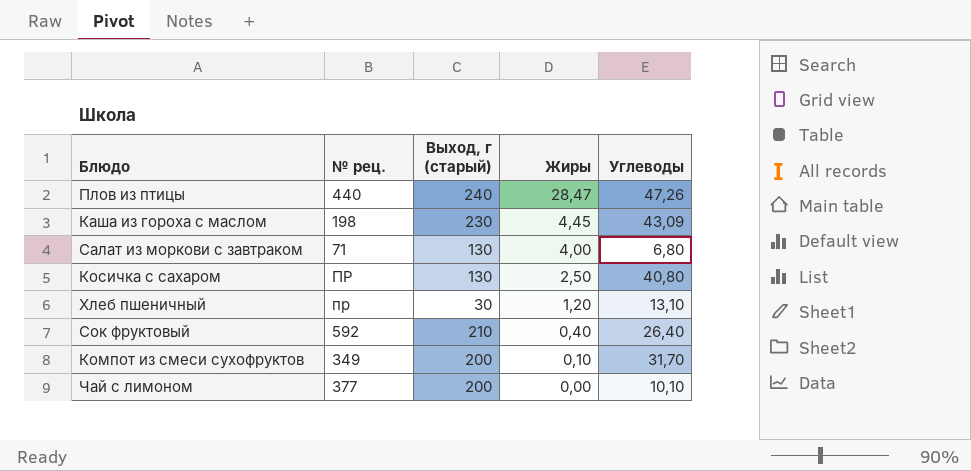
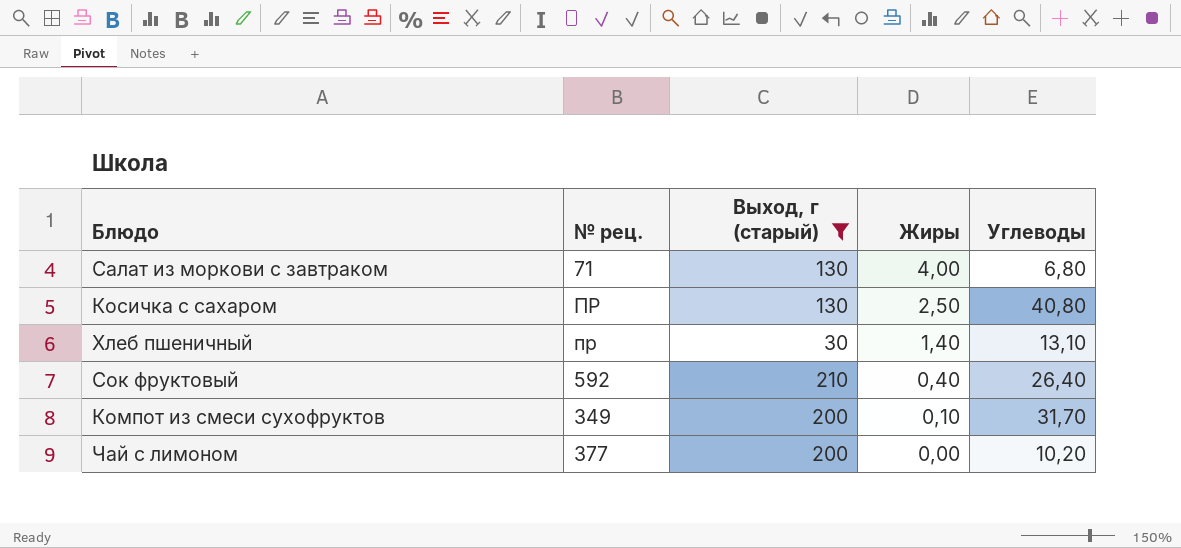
filter: none -> Выход, г (старый) <= 210
Хлеб пшеничный | Жиры: 1,20 -> 1,40
Чай с лимоном | Углеводы: 10,10 -> 10,20

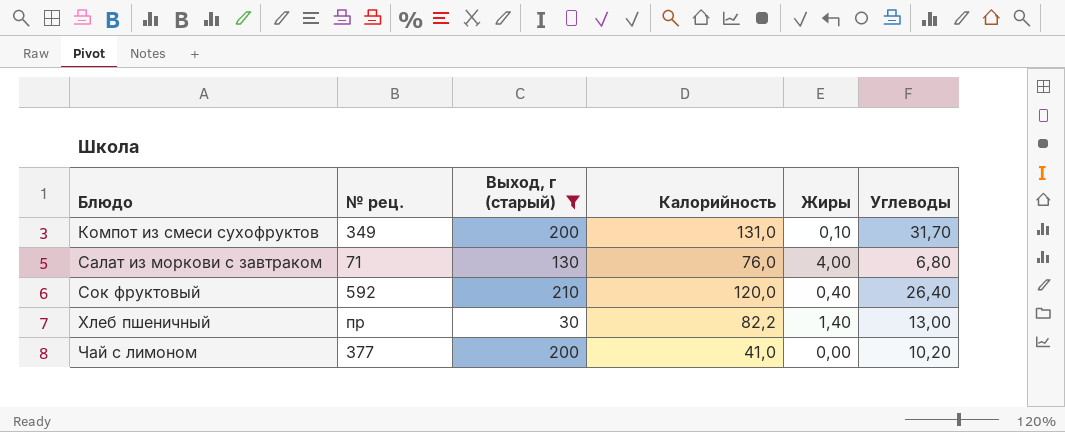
row order: Жиры descending -> Блюдо ascending
column Калорийность | position: none -> 4
row Косичка с сахаром: ПР | 130 | 2,50 | 40,80 -> none
Хлеб пшеничный | Углеводы: 13,10 -> 13,00

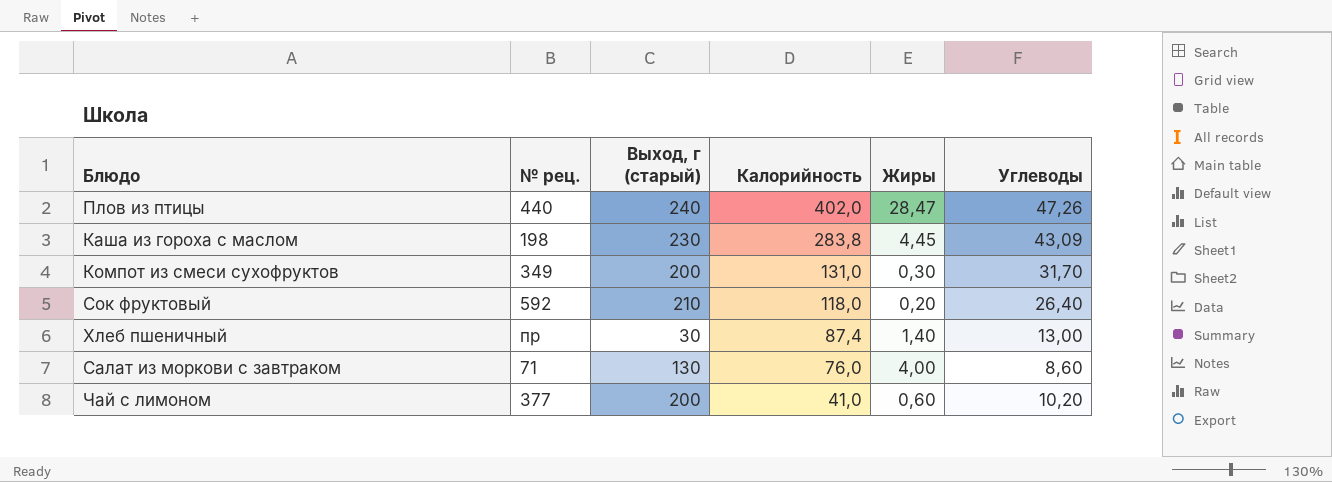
filter: Выход, г (старый) <= 210 -> none
row order: Блюдо ascending -> Калорийность descending
Компот из смеси сухофруктов | Жиры: 0,10 -> 0,30
Сок фруктовый | Калорийность: 120,0 -> 118,0
Сок фруктовый | Жиры: 0,40 -> 0,20
Хлеб пшеничный | Калорийность: 82,2 -> 87,4
Салат из моркови с завтраком | Углеводы: 6,80 -> 8,60
Чай с лимоном | Жиры: 0,00 -> 0,60

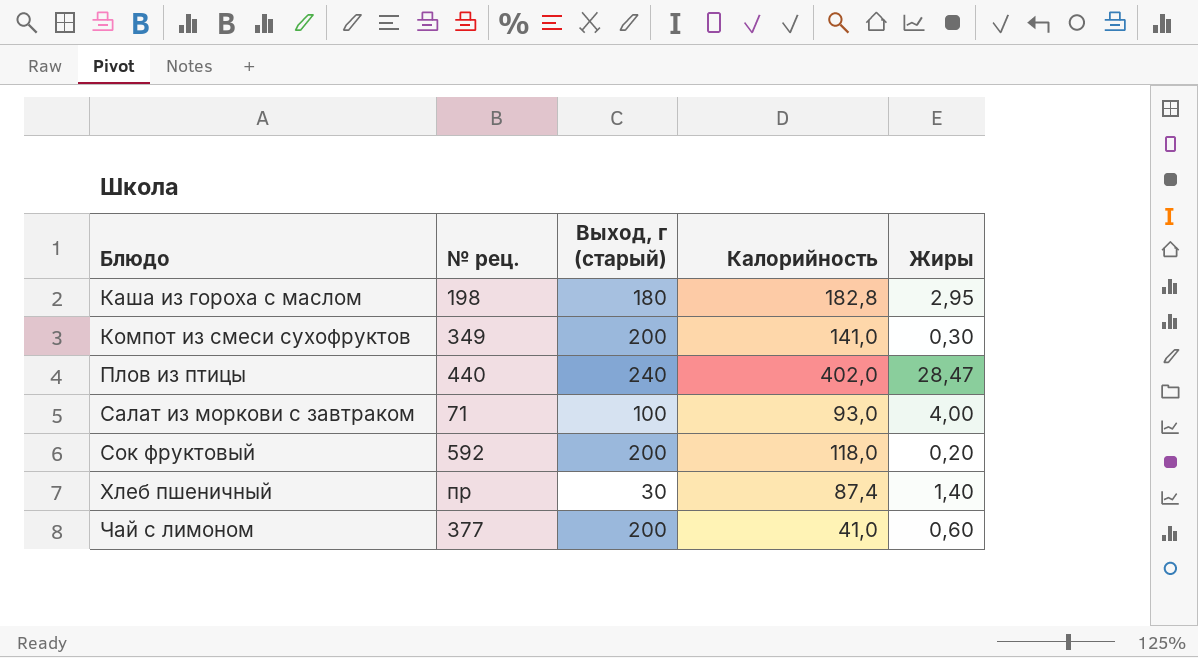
row order: Калорийность descending -> Блюдо ascending
column Углеводы | position: 6 -> none
Каша из гороха с маслом | Выход, г (старый): 230 -> 180
Каша из гороха с маслом | Калорийность: 283,8 -> 182,8
Каша из гороха с маслом | Жиры: 4,45 -> 2,95
Компот из смеси сухофруктов | Калорийность: 131,0 -> 141,0
Салат из моркови с завтраком | Выход, г (старый): 130 -> 100
Салат из моркови с завтраком | Калорийность: 76,0 -> 93,0
Сок фруктовый | Выход, г (старый): 210 -> 200

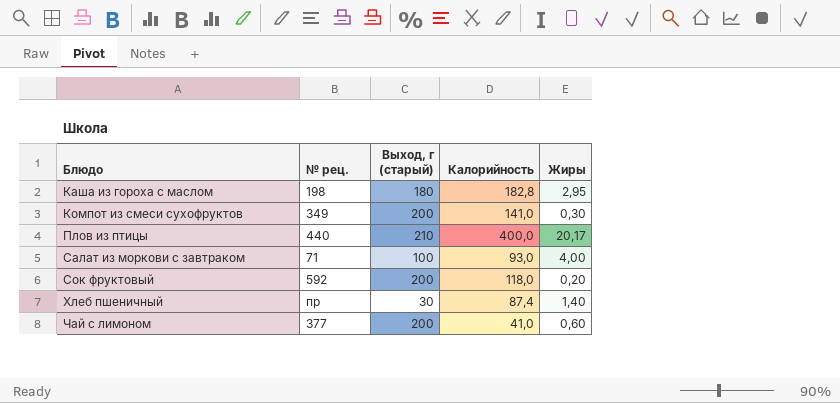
Плов из птицы | Выход, г (старый): 240 -> 210
Плов из птицы | Калорийность: 402,0 -> 400,0
Плов из птицы | Жиры: 28,47 -> 20,17

